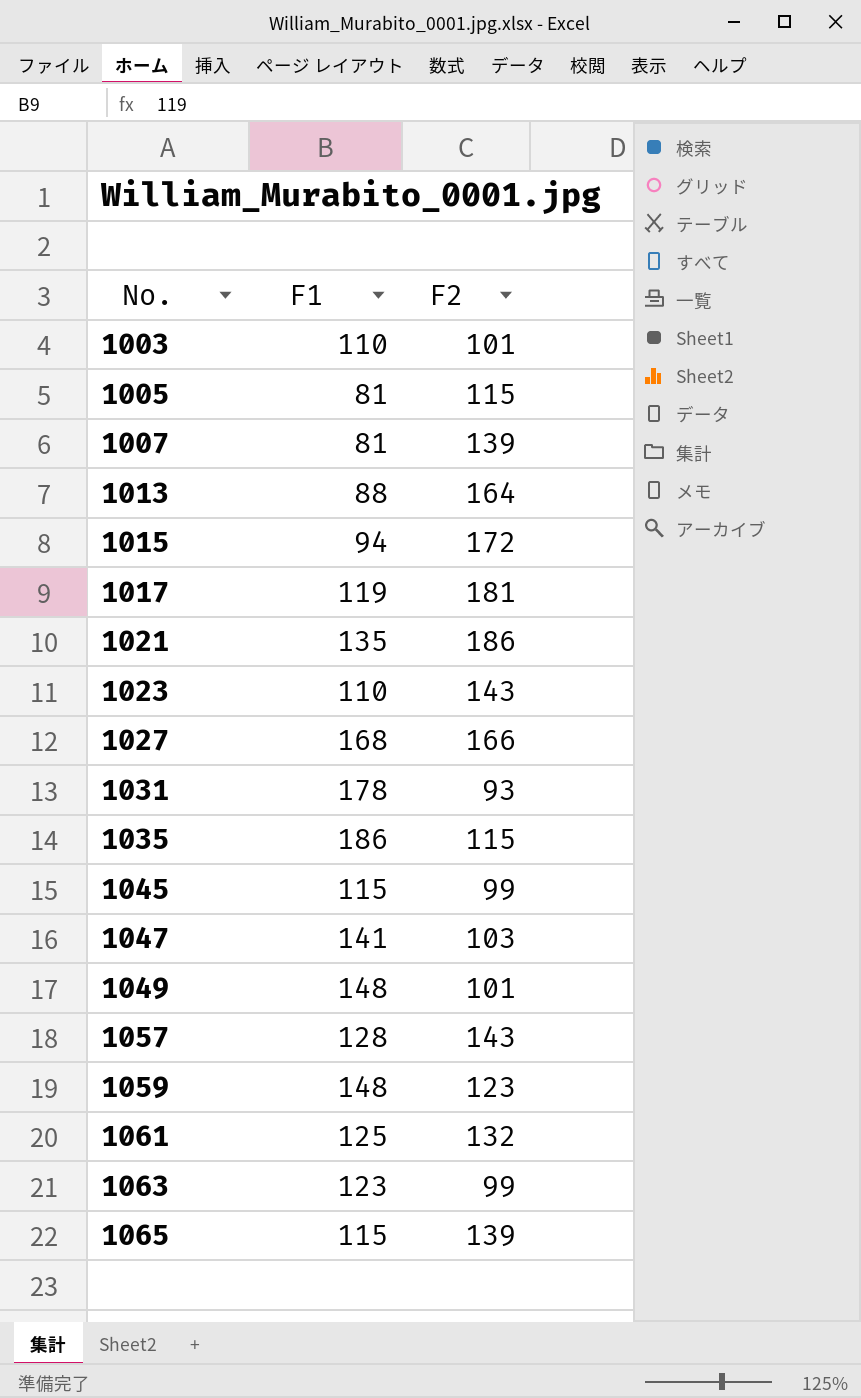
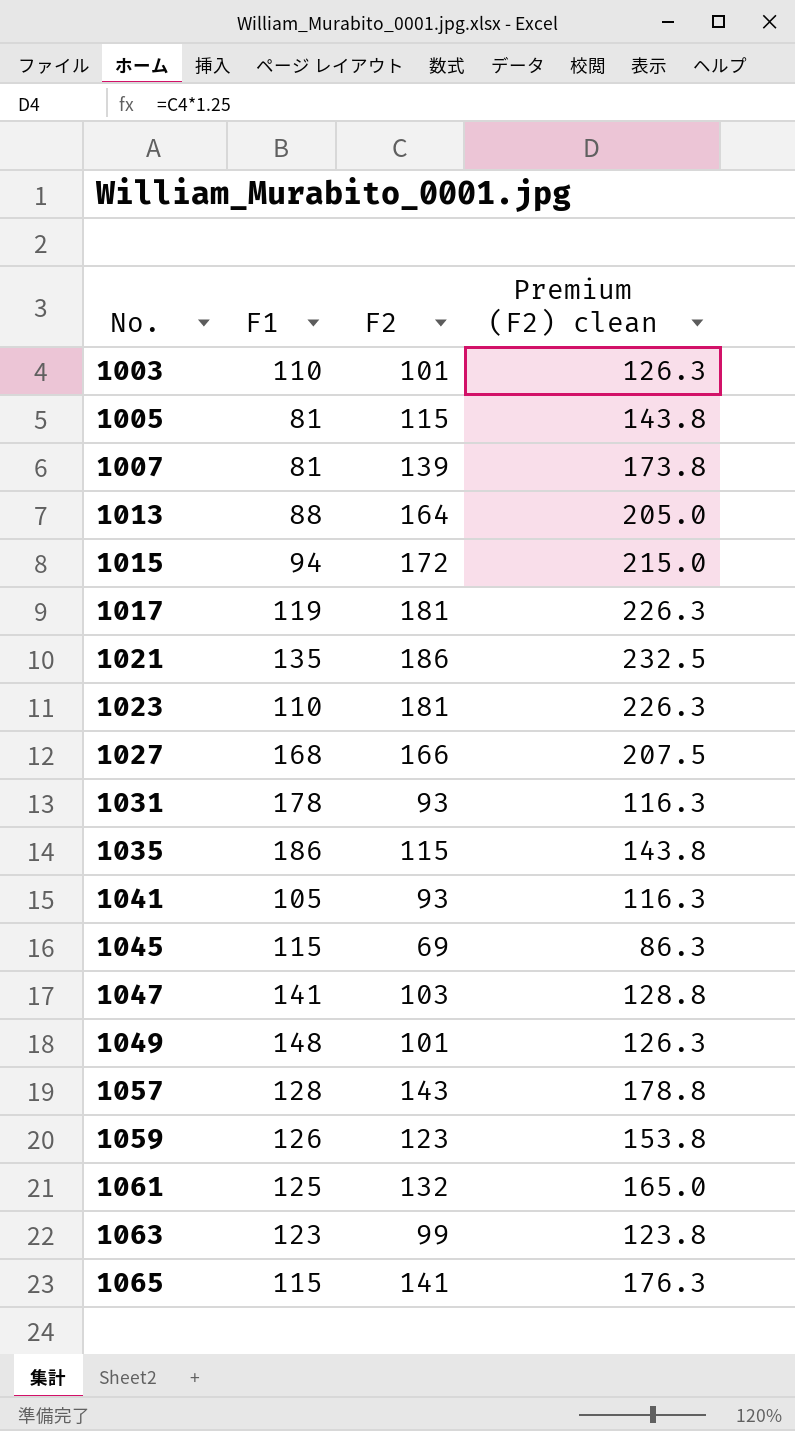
column Premium (F2) clean | formula: none -> [F2] * 1.25
1023 | F2: 143 -> 181
row 1041: none -> 105 | 93 | 116.3
1045 | F2: 99 -> 69
1059 | F1: 148 -> 126
1065 | F2: 139 -> 141

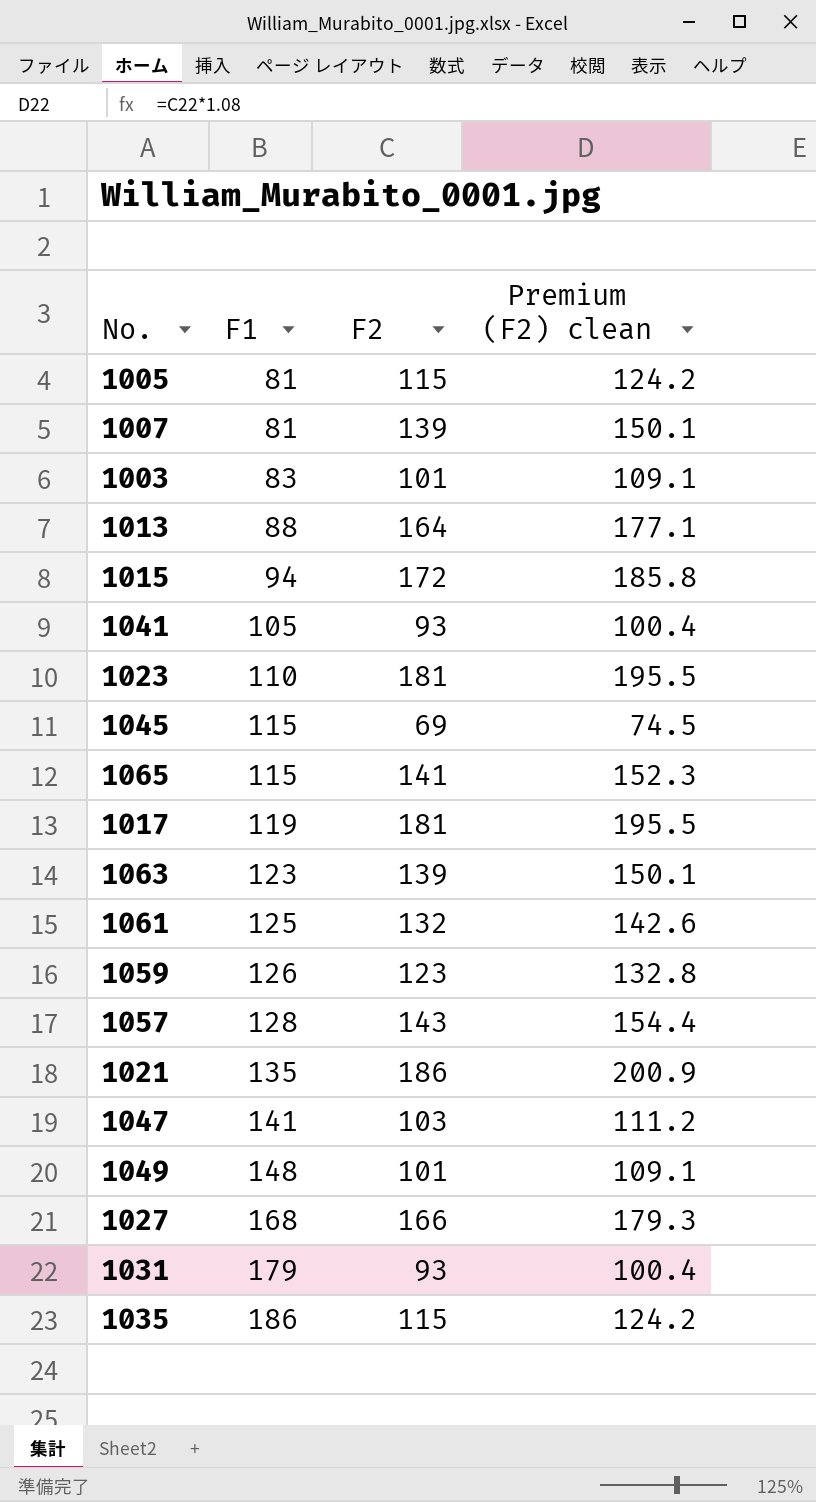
row order: No. ascending -> F1 ascending
column Premium (F2) clean | formula: [F2] * 1.25 -> [F2] * 1.08
1003 | F1: 110 -> 83
1063 | F2: 99 -> 139
1031 | F1: 178 -> 179

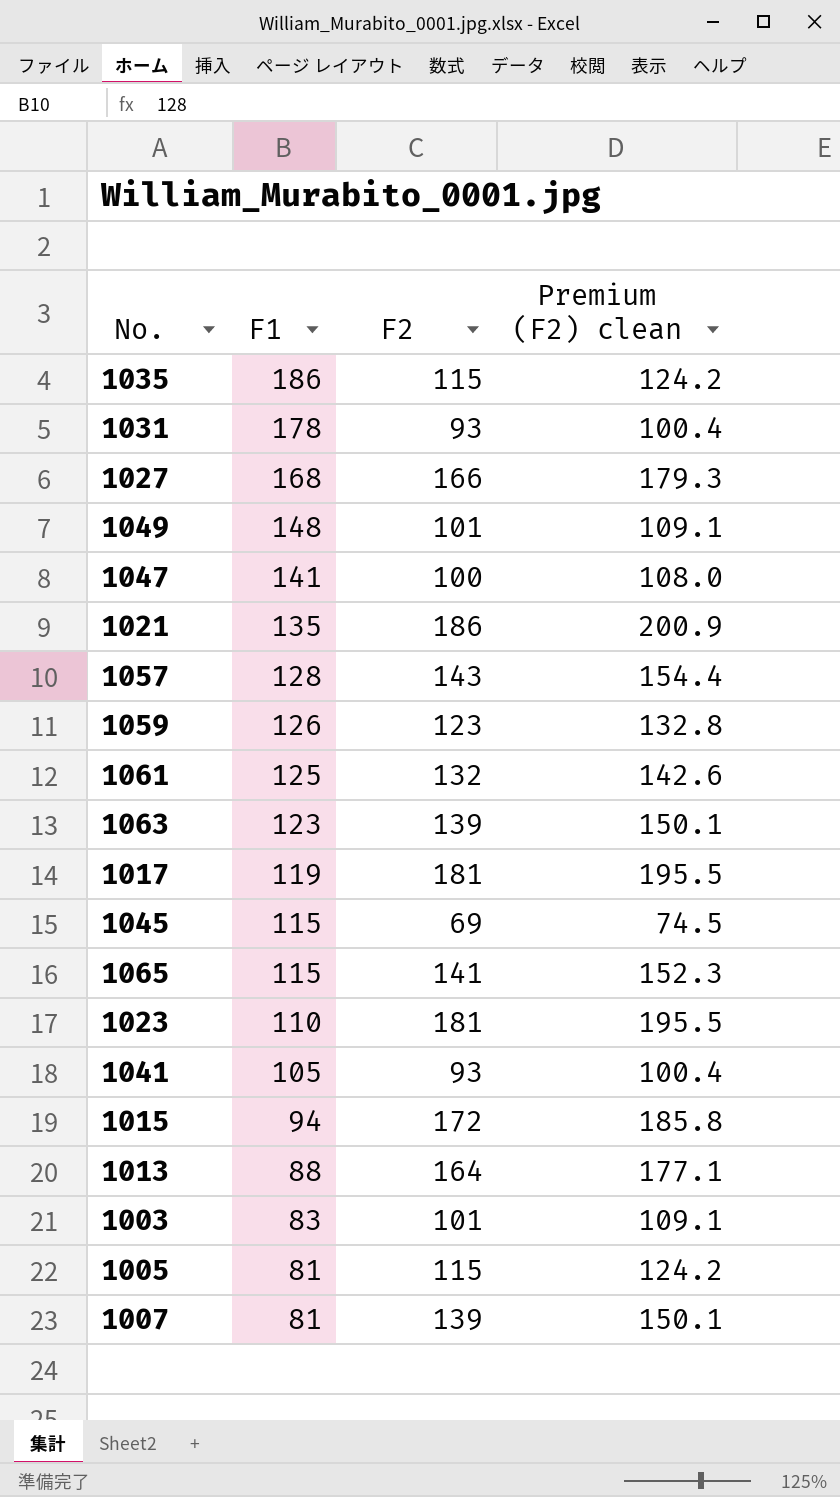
row order: F1 ascending -> F1 descending
1031 | F1: 179 -> 178
1047 | F2: 103 -> 100
1047 | Premium (F2) clean: 111.2 -> 108.0

